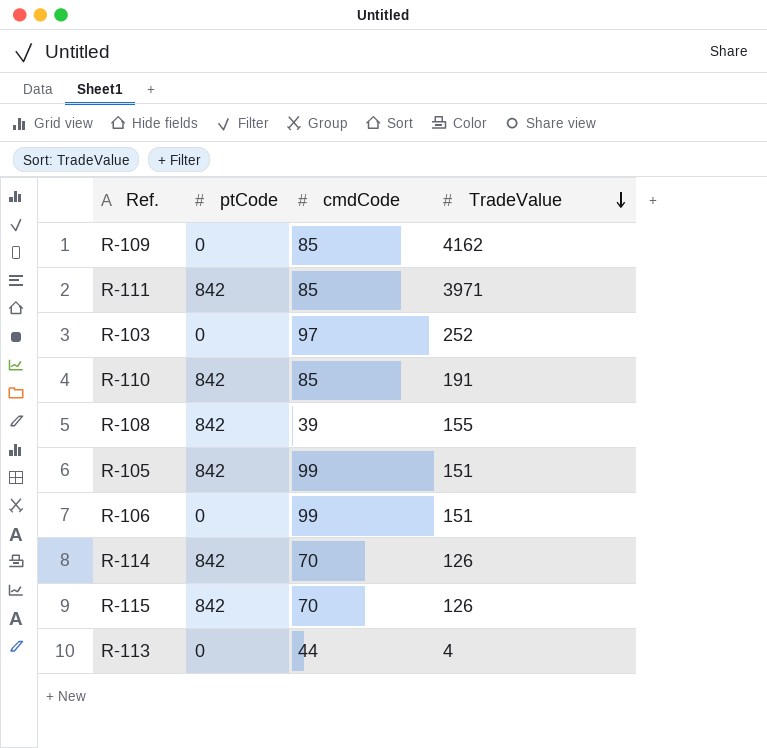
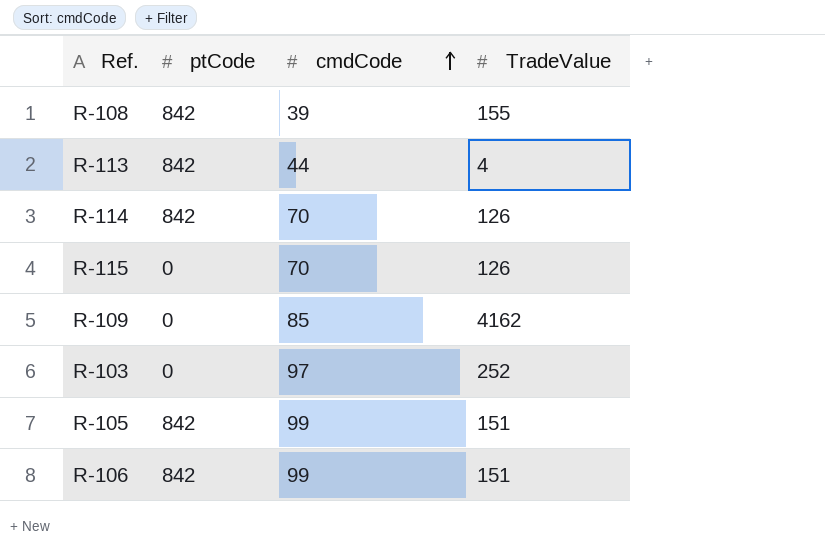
row order: TradeValue descending -> cmdCode ascending
row R-111: 842 | 85 | 3971 -> none
row R-110: 842 | 85 | 191 -> none
R-113 | ptCode: 0 -> 842
R-115 | ptCode: 842 -> 0
R-106 | ptCode: 0 -> 842

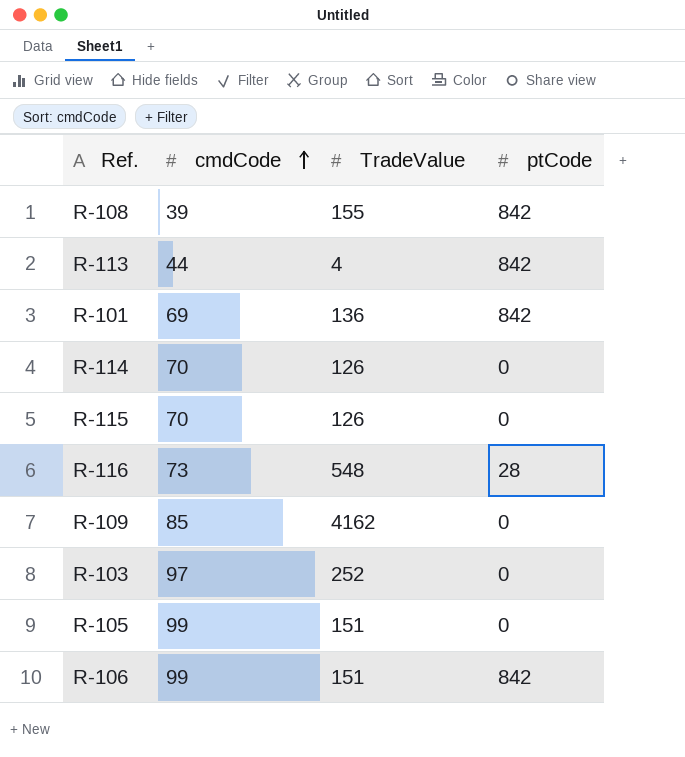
column ptCode | position: 2 -> 4
row R-101: none -> 69 | 136 | 842
R-114 | ptCode: 842 -> 0
row R-116: none -> 73 | 548 | 28
R-105 | ptCode: 842 -> 0

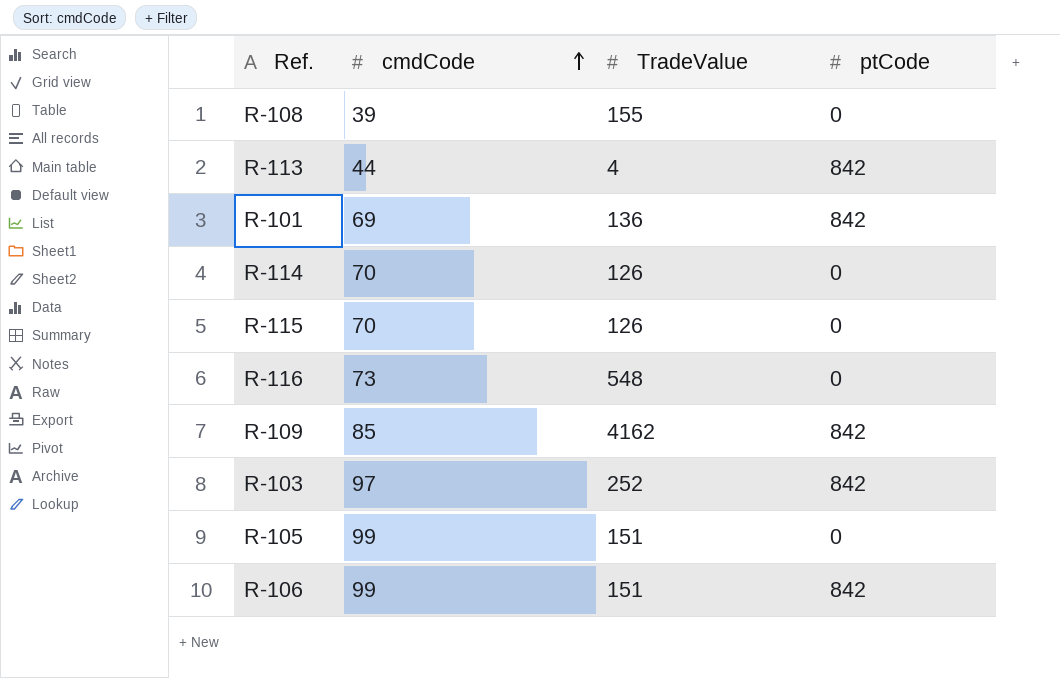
R-108 | ptCode: 842 -> 0
R-116 | ptCode: 28 -> 0
R-109 | ptCode: 0 -> 842
R-103 | ptCode: 0 -> 842

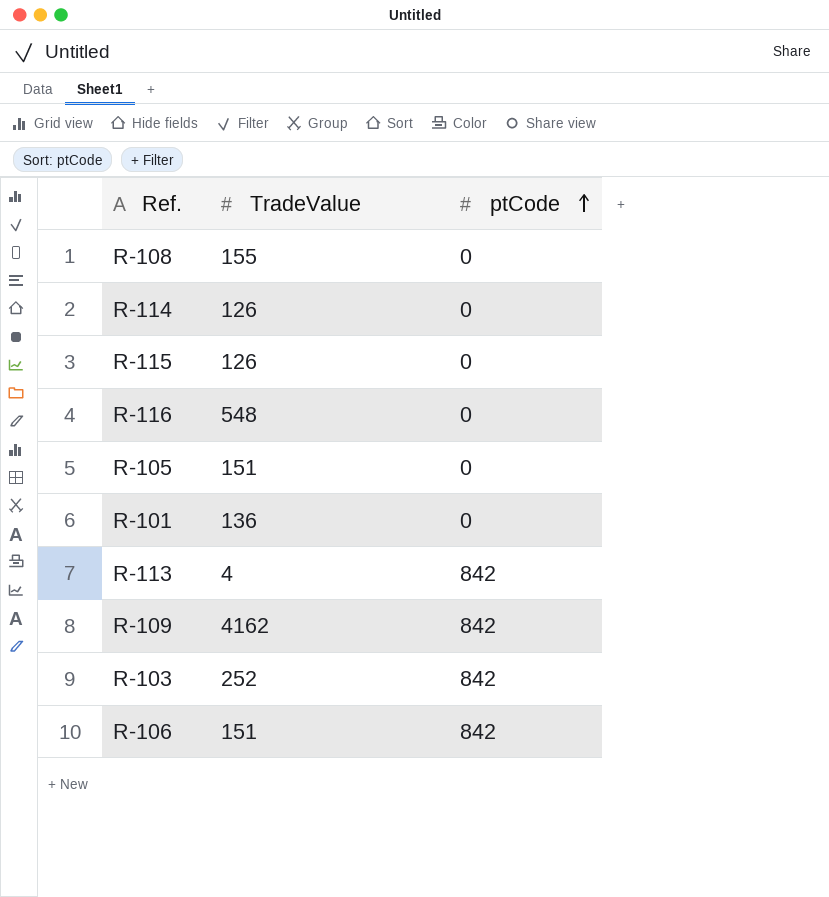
row order: cmdCode ascending -> ptCode ascending
column cmdCode | position: 2 -> none
R-101 | ptCode: 842 -> 0

